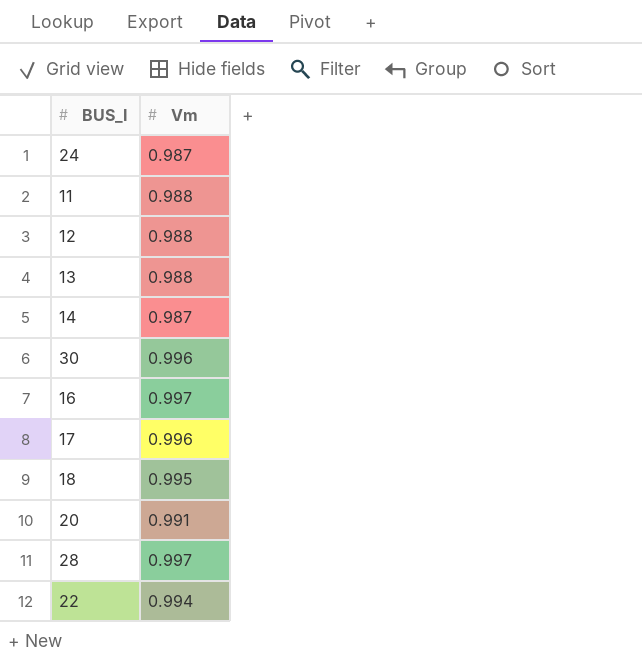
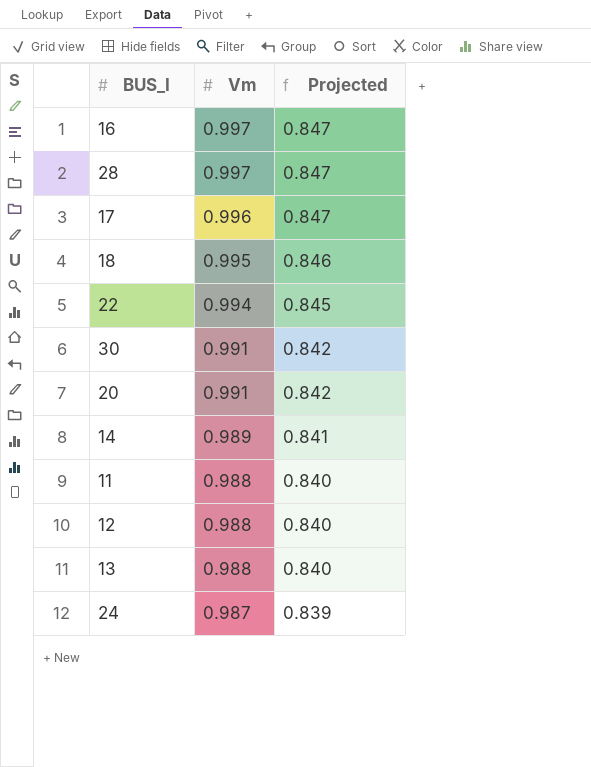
row order: none -> Vm descending
column Projected | formula: none -> [Vm] * 0.85
30 | Vm: 0.996 -> 0.991
14 | Vm: 0.987 -> 0.989

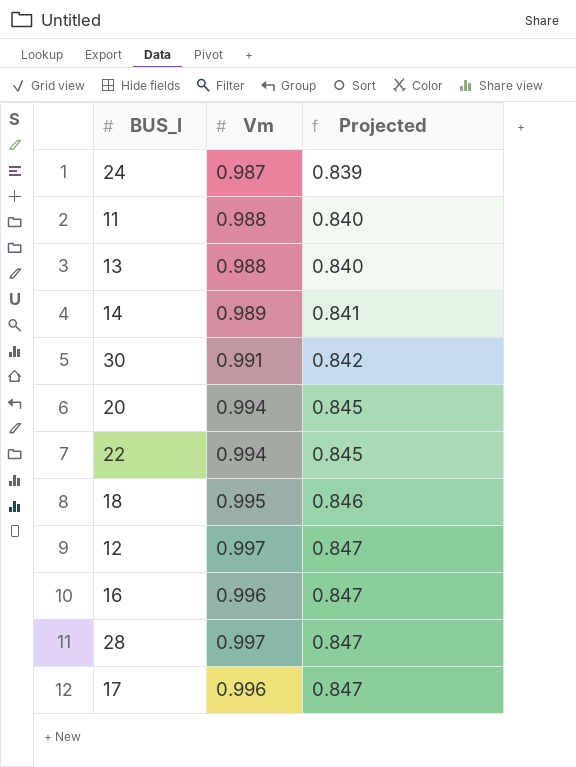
row order: Vm descending -> Projected ascending
20 | Vm: 0.991 -> 0.994
20 | Projected: 0.842 -> 0.845
12 | Vm: 0.988 -> 0.997
12 | Projected: 0.840 -> 0.847
16 | Vm: 0.997 -> 0.996

